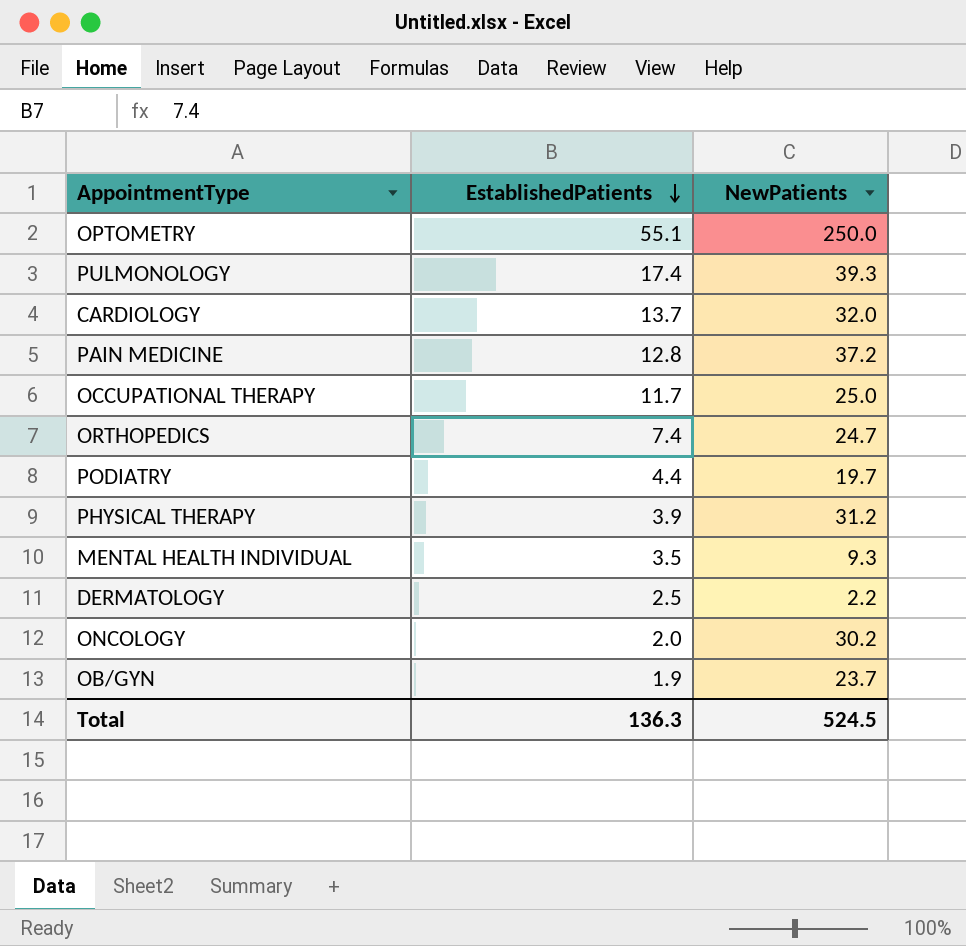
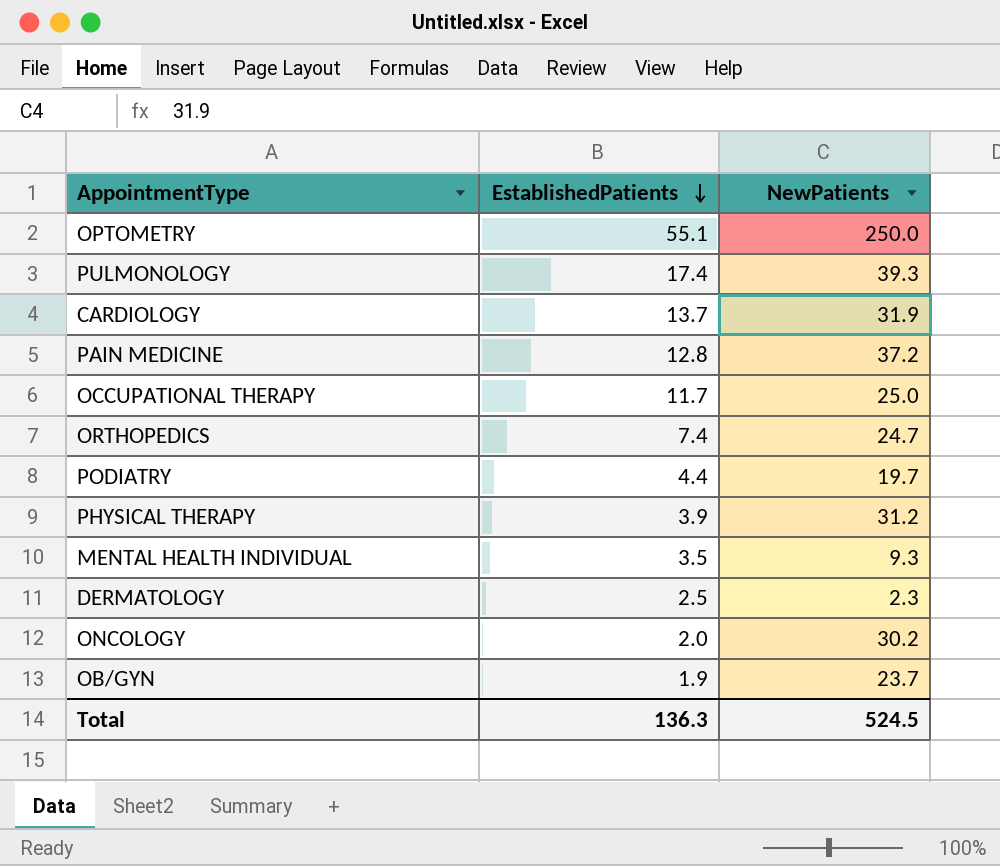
CARDIOLOGY | NewPatients: 32.0 -> 31.9
DERMATOLOGY | NewPatients: 2.2 -> 2.3

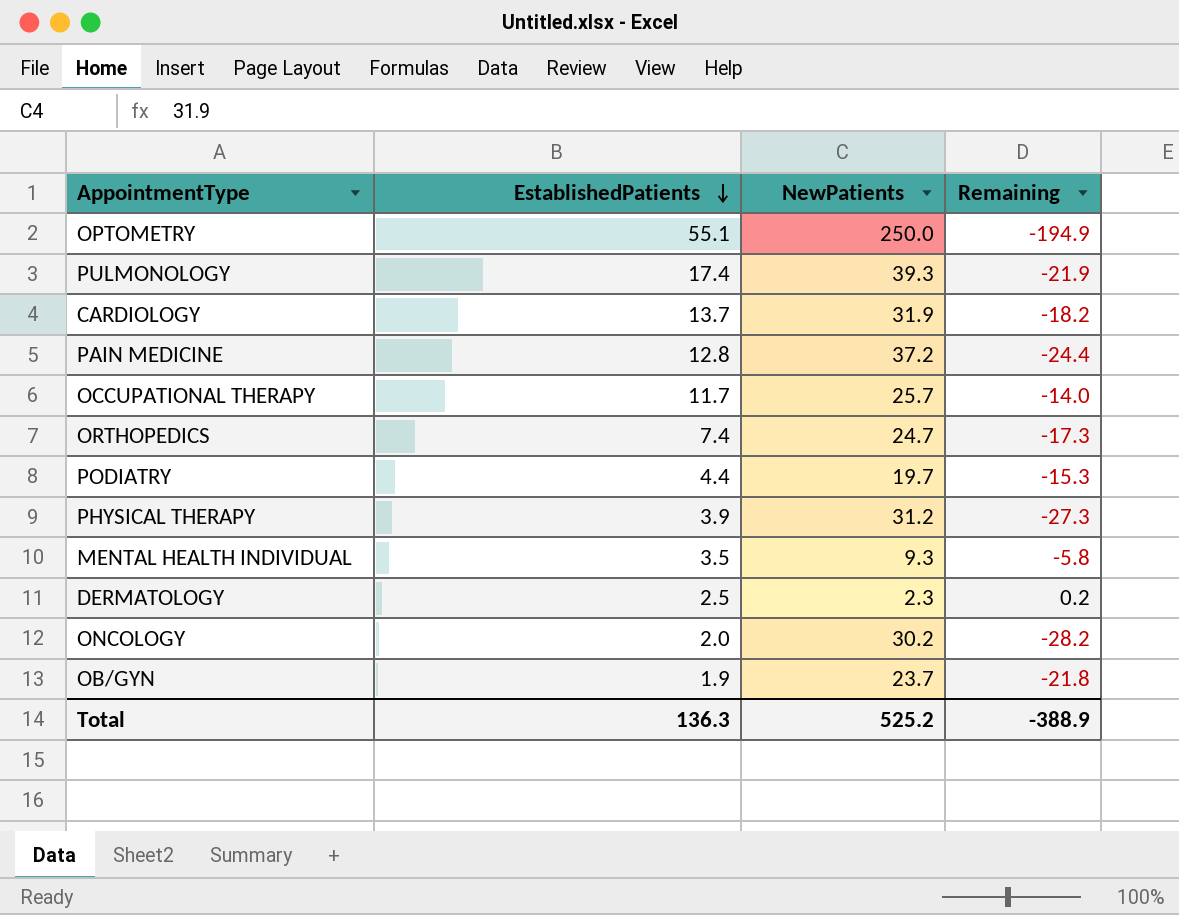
column Remaining | formula: none -> [EstablishedPatients] - [NewPatients]
OCCUPATIONAL THERAPY | NewPatients: 25.0 -> 25.7
Total | NewPatients: 524.5 -> 525.2

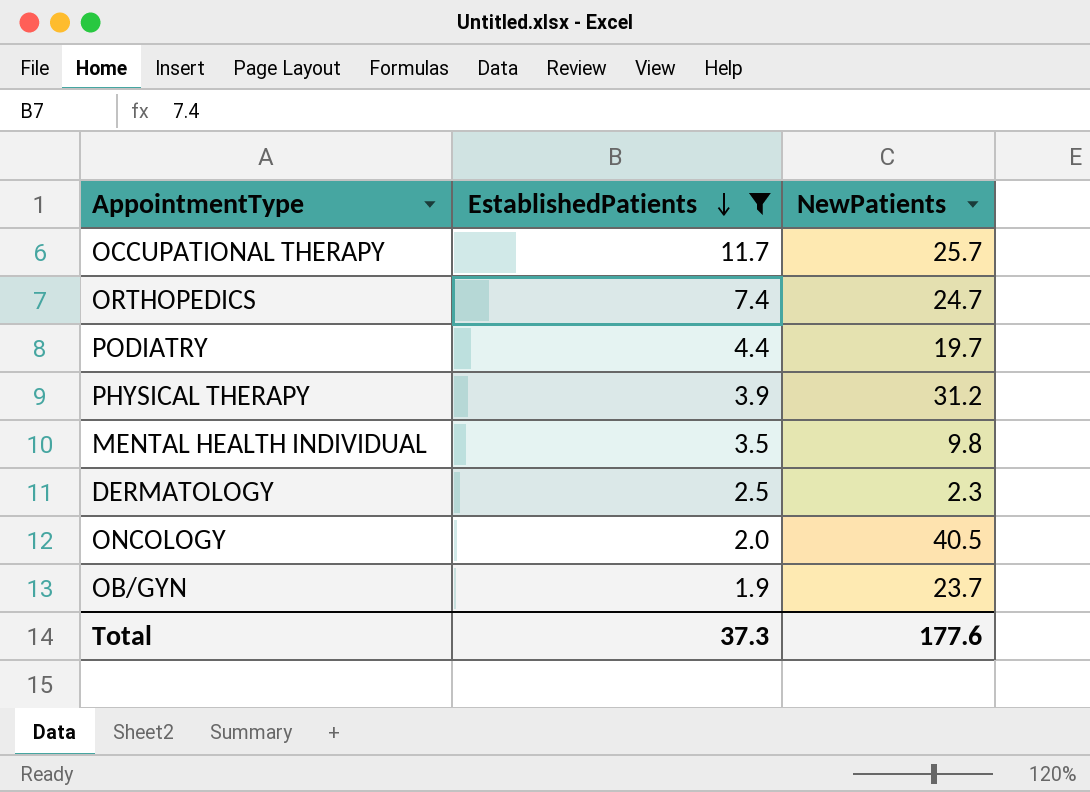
filter: none -> EstablishedPatients <= 11.7
column Remaining | formula: [EstablishedPatients] - [NewPatients] -> none
MENTAL HEALTH INDIVIDUAL | NewPatients: 9.3 -> 9.8
ONCOLOGY | NewPatients: 30.2 -> 40.5
Total | EstablishedPatients: 136.3 -> 37.3
Total | NewPatients: 525.2 -> 177.6

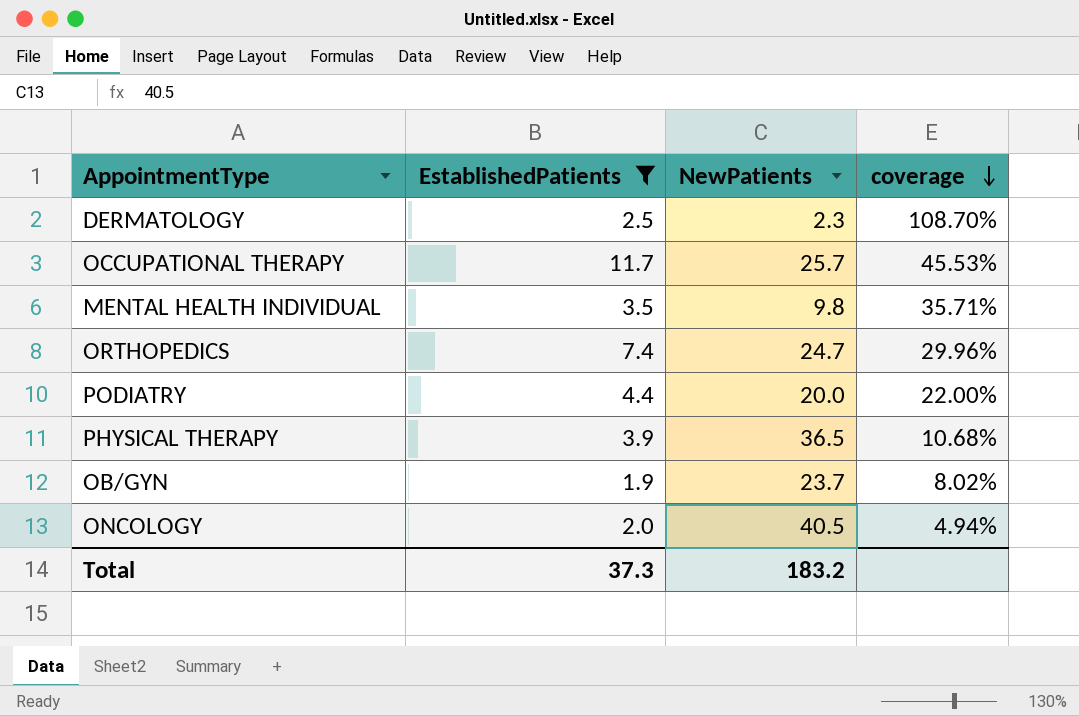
row order: EstablishedPatients descending -> coverage descending
column coverage | formula: none -> [EstablishedPatients] / [NewPatients]
PODIATRY | NewPatients: 19.7 -> 20.0
PHYSICAL THERAPY | NewPatients: 31.2 -> 36.5
Total | NewPatients: 177.6 -> 183.2

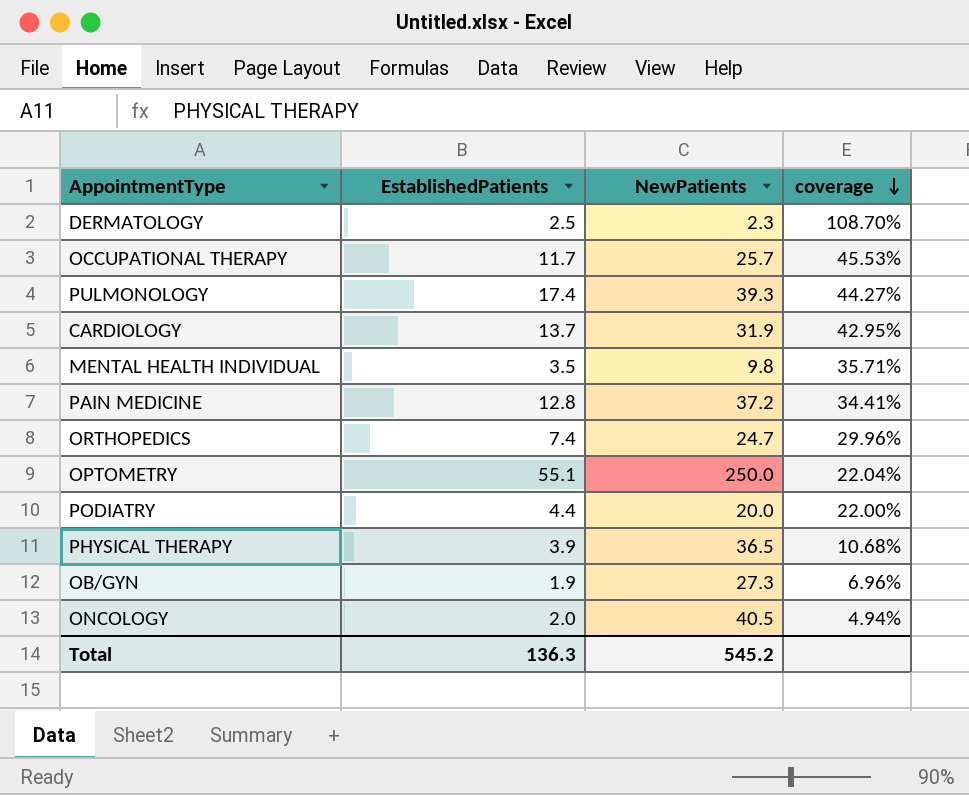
filter: EstablishedPatients <= 11.7 -> none
OB/GYN | NewPatients: 23.7 -> 27.3
OB/GYN | coverage: 8.02% -> 6.96%
Total | EstablishedPatients: 37.3 -> 136.3
Total | NewPatients: 183.2 -> 545.2

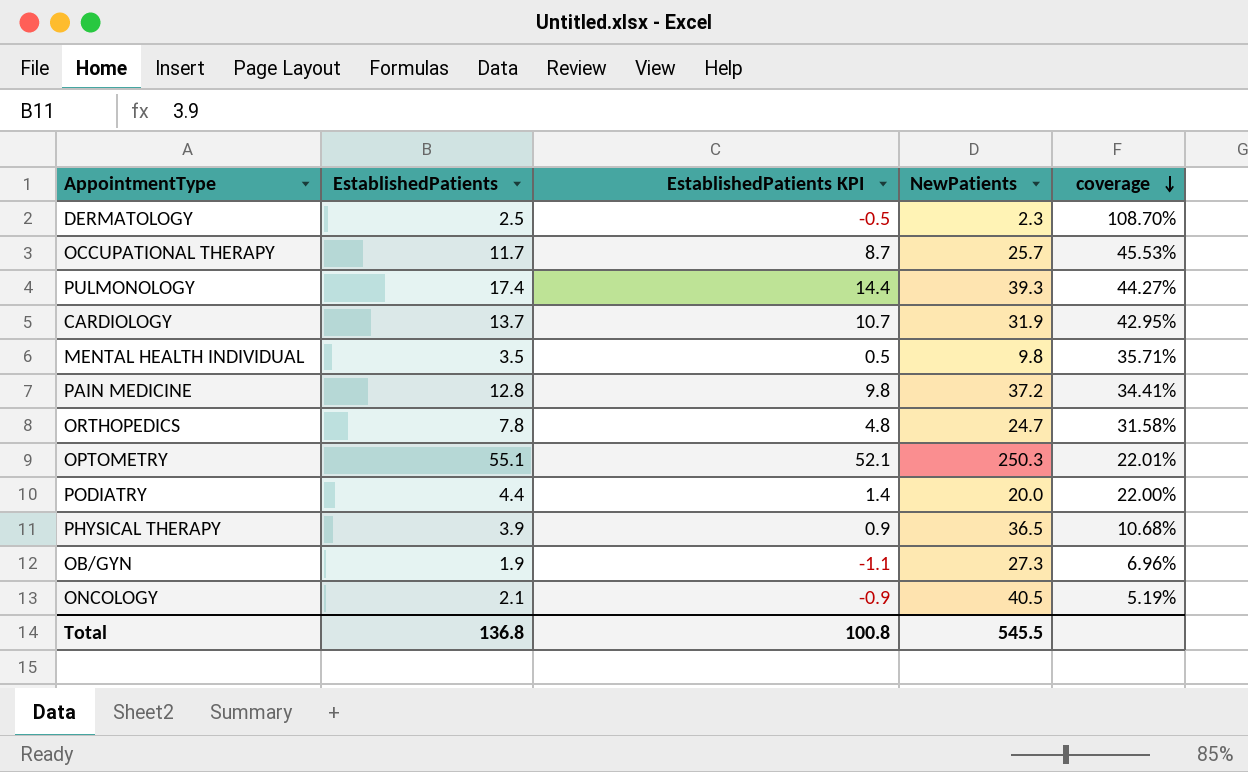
column EstablishedPatients KPI | formula: none -> [EstablishedPatients] - 3
ORTHOPEDICS | EstablishedPatients: 7.4 -> 7.8
ORTHOPEDICS | coverage: 29.96% -> 31.58%
OPTOMETRY | NewPatients: 250.0 -> 250.3
OPTOMETRY | coverage: 22.04% -> 22.01%
ONCOLOGY | EstablishedPatients: 2.0 -> 2.1
ONCOLOGY | coverage: 4.94% -> 5.19%
Total | EstablishedPatients: 136.3 -> 136.8
Total | NewPatients: 545.2 -> 545.5

